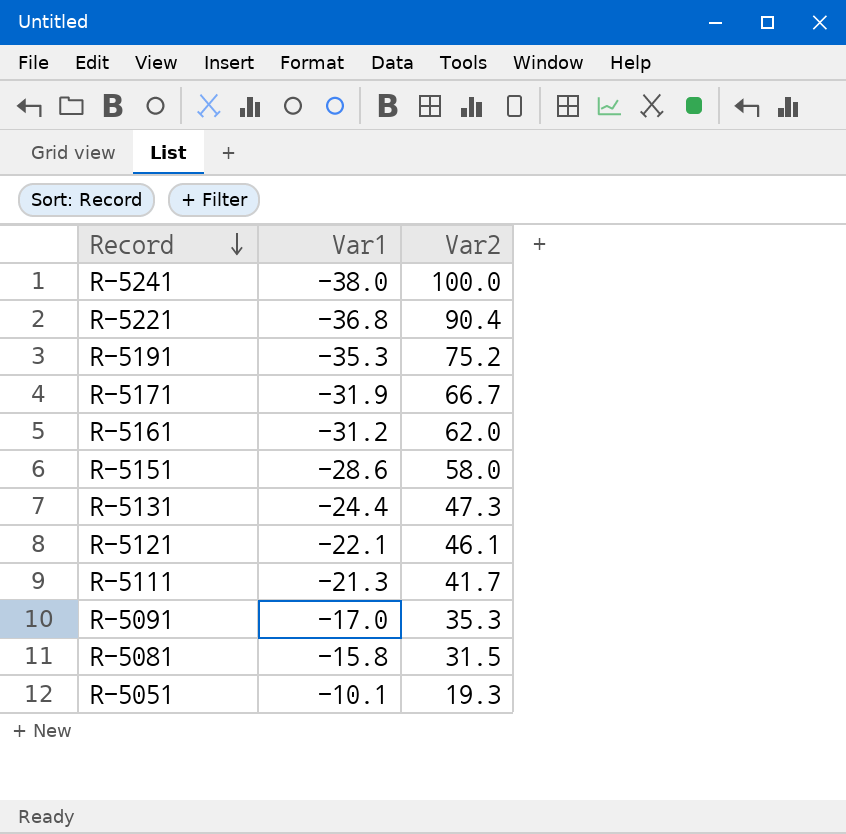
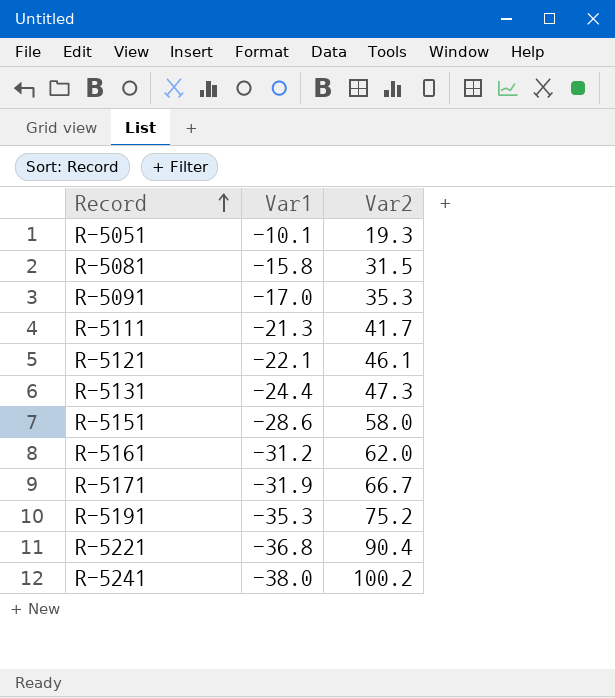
row order: Record descending -> Record ascending
R-5241 | Var2: 100.0 -> 100.2

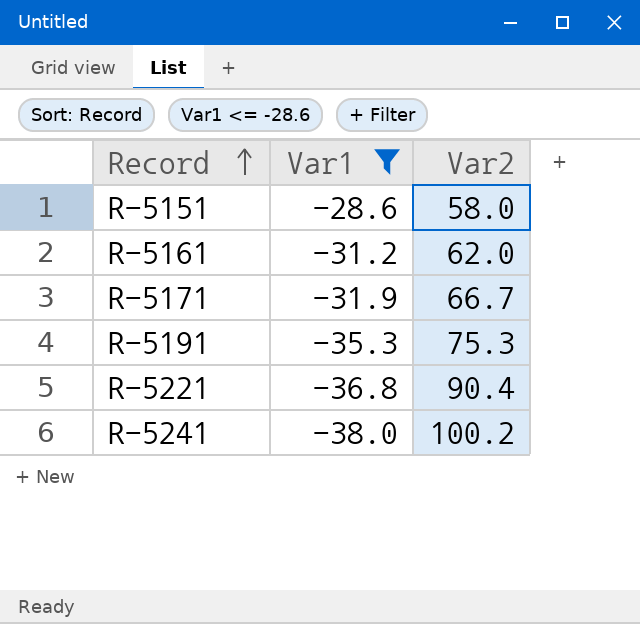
filter: none -> Var1 <= -28.6
R-5191 | Var2: 75.2 -> 75.3

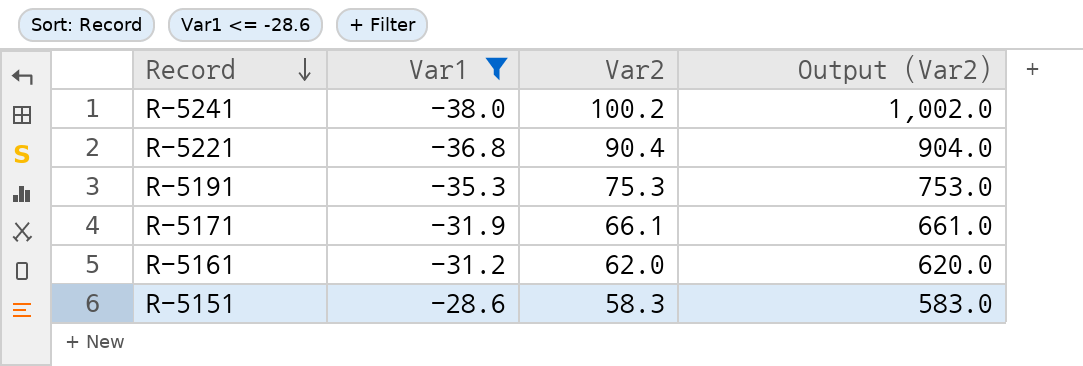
row order: Record ascending -> Record descending
column Output (Var2) | formula: none -> [Var2] * 10
R-5171 | Var2: 66.7 -> 66.1
R-5151 | Var2: 58.0 -> 58.3

